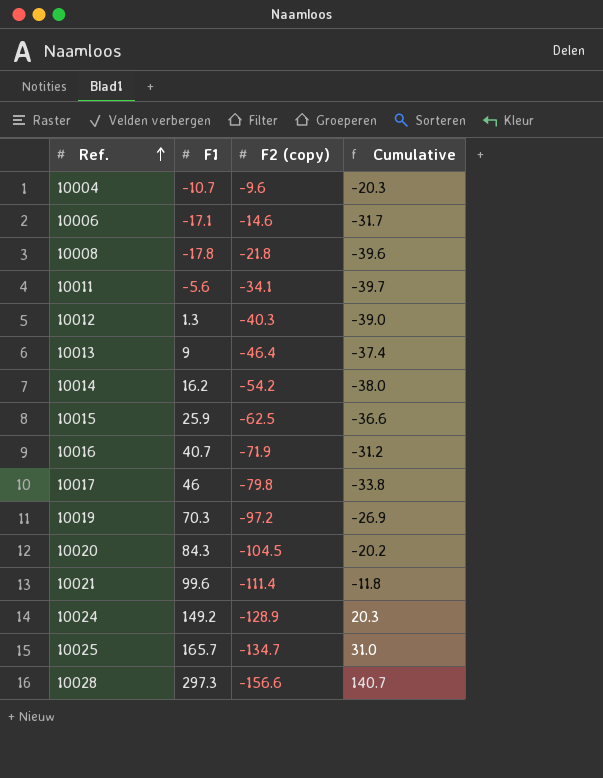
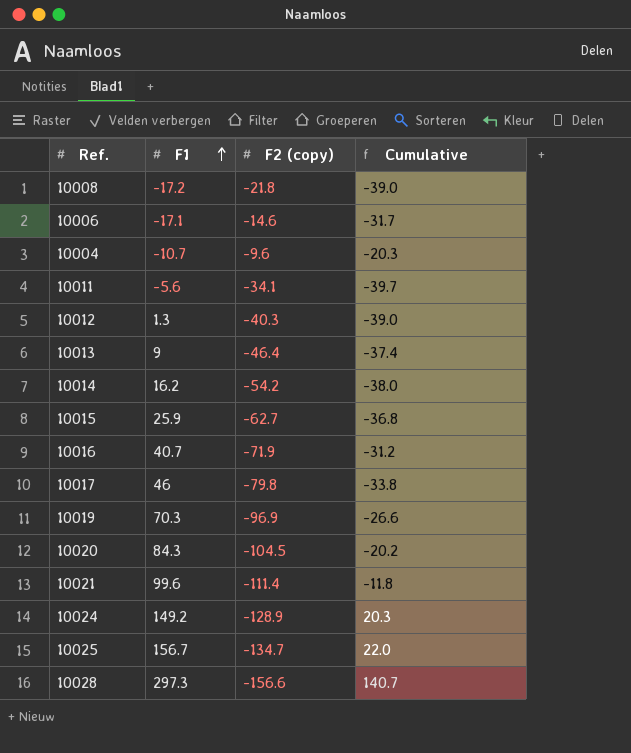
row order: Ref. ascending -> F1 ascending
10008 | F1: -17.8 -> -17.2
10008 | Cumulative: -39.6 -> -39.0
10015 | F2 (copy): -62.5 -> -62.7
10015 | Cumulative: -36.6 -> -36.8
10019 | F2 (copy): -97.2 -> -96.9
10019 | Cumulative: -26.9 -> -26.6
10025 | F1: 165.7 -> 156.7
10025 | Cumulative: 31.0 -> 22.0

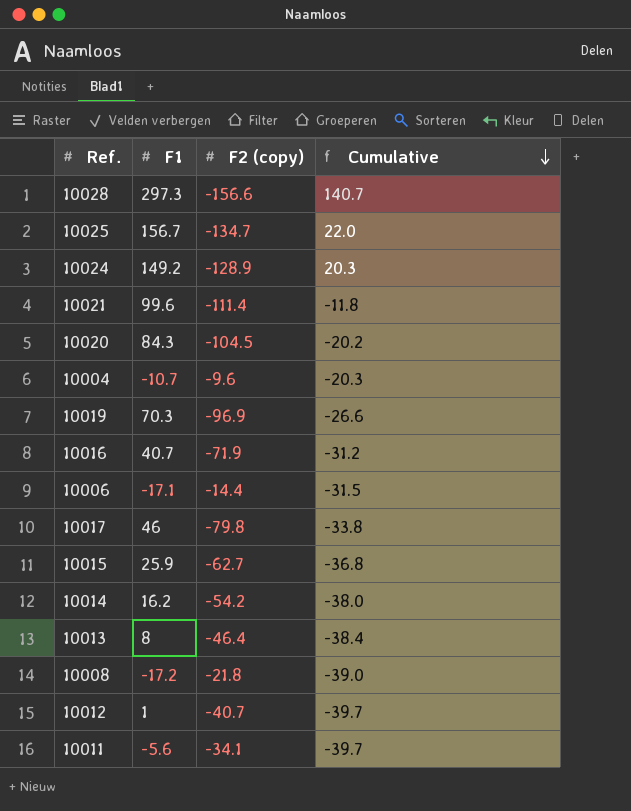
row order: F1 ascending -> Cumulative descending
10006 | F2 (copy): -14.6 -> -14.4
10006 | Cumulative: -31.7 -> -31.5
10013 | F1: 9 -> 8
10013 | Cumulative: -37.4 -> -38.4
10012 | F1: 1.3 -> 1
10012 | F2 (copy): -40.3 -> -40.7
10012 | Cumulative: -39.0 -> -39.7

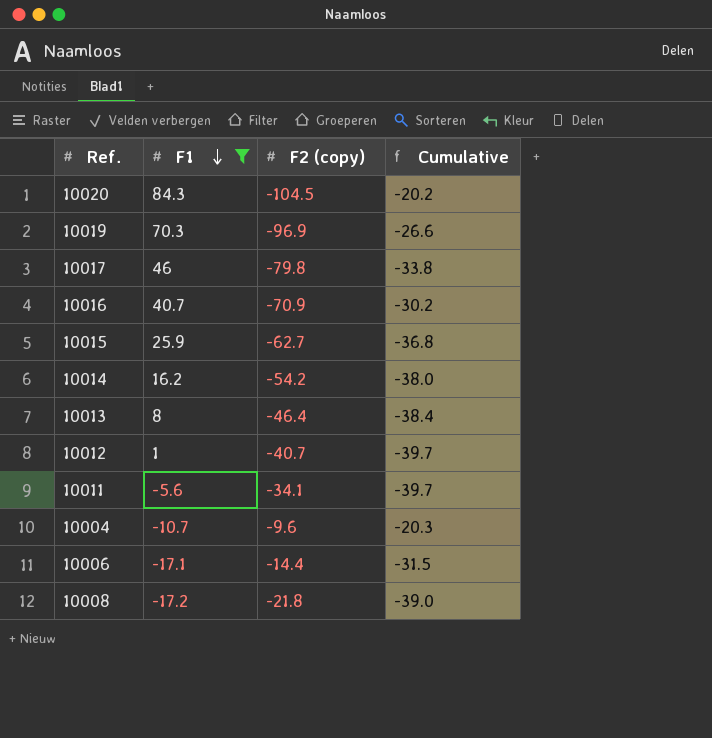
filter: none -> F1 <= 84.3
row order: Cumulative descending -> F1 descending
10016 | F2 (copy): -71.9 -> -70.9
10016 | Cumulative: -31.2 -> -30.2

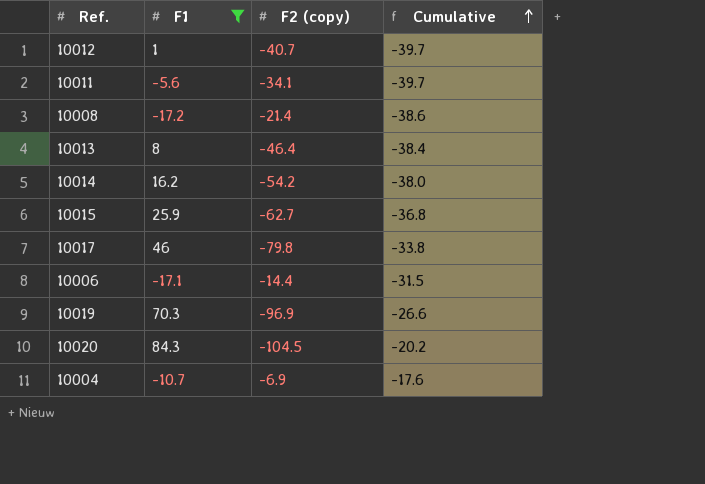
row order: F1 descending -> Cumulative ascending
row 10016: 40.7 | -70.9 | -30.2 -> none
10008 | F2 (copy): -21.8 -> -21.4
10008 | Cumulative: -39.0 -> -38.6
10004 | F2 (copy): -9.6 -> -6.9
10004 | Cumulative: -20.3 -> -17.6

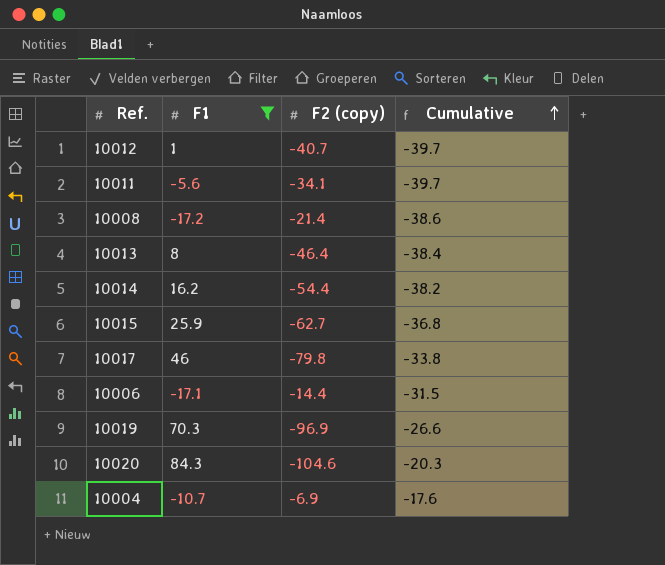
10014 | F2 (copy): -54.2 -> -54.4
10014 | Cumulative: -38.0 -> -38.2
10020 | F2 (copy): -104.5 -> -104.6
10020 | Cumulative: -20.2 -> -20.3

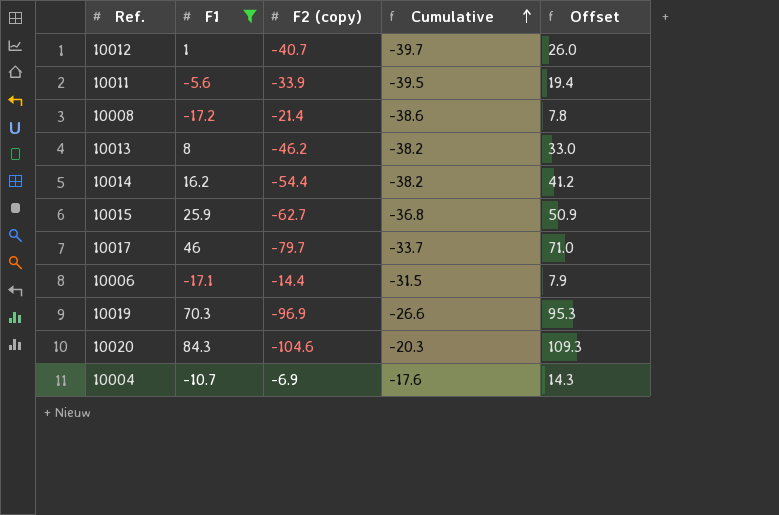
column Offset | formula: none -> [F1] + 25
10011 | F2 (copy): -34.1 -> -33.9
10011 | Cumulative: -39.7 -> -39.5
10013 | F2 (copy): -46.4 -> -46.2
10013 | Cumulative: -38.4 -> -38.2
10017 | F2 (copy): -79.8 -> -79.7
10017 | Cumulative: -33.8 -> -33.7

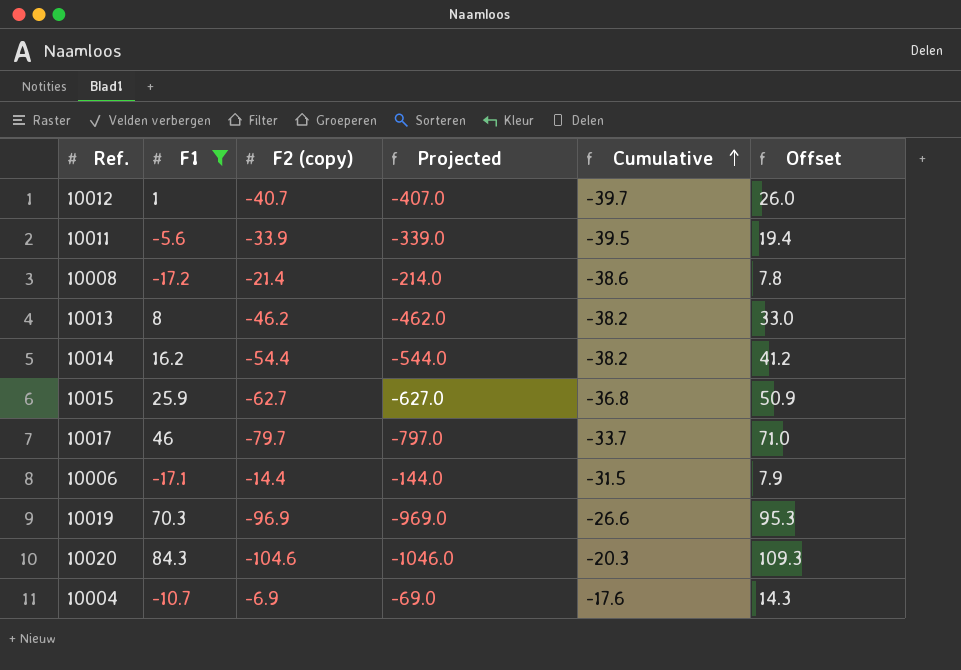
column Projected | formula: none -> [F2 (copy)] * 10

